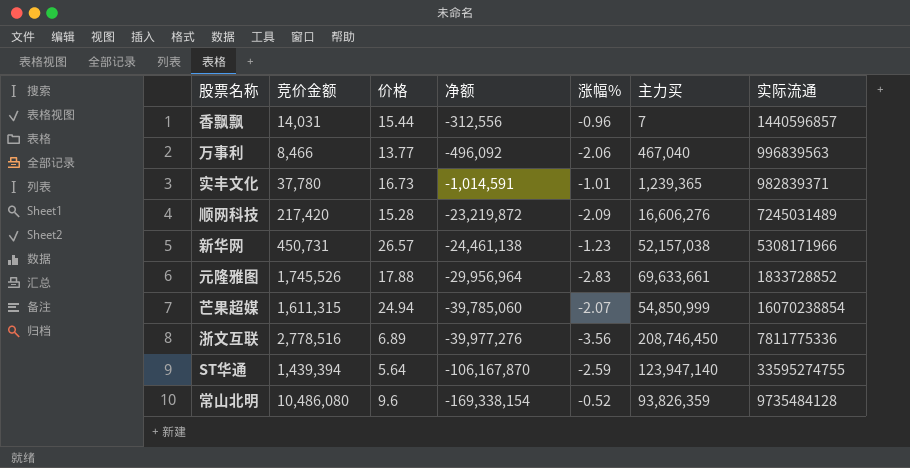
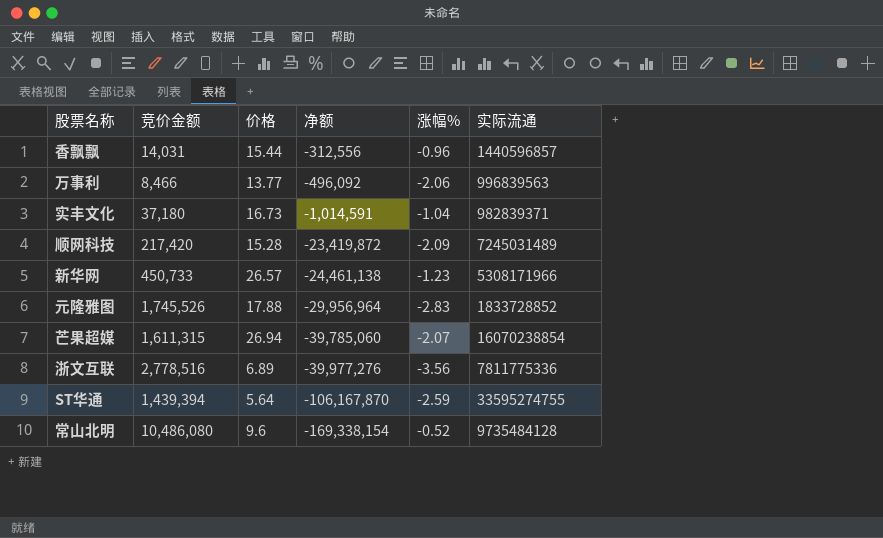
column 主力买 | position: 6 -> none
实丰文化 | 竞价金额: 37,780 -> 37,180
实丰文化 | 涨幅%: -1.01 -> -1.04
顺网科技 | 净额: -23,219,872 -> -23,419,872
新华网 | 竞价金额: 450,731 -> 450,733
芒果超媒 | 价格: 24.94 -> 26.94

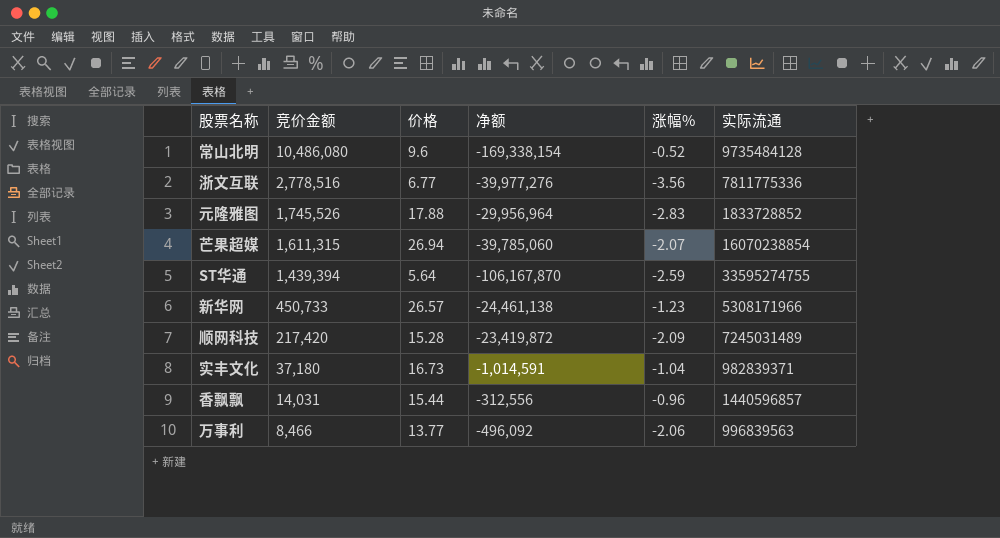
row order: 净额 descending -> 竞价金额 descending
浙文互联 | 价格: 6.89 -> 6.77

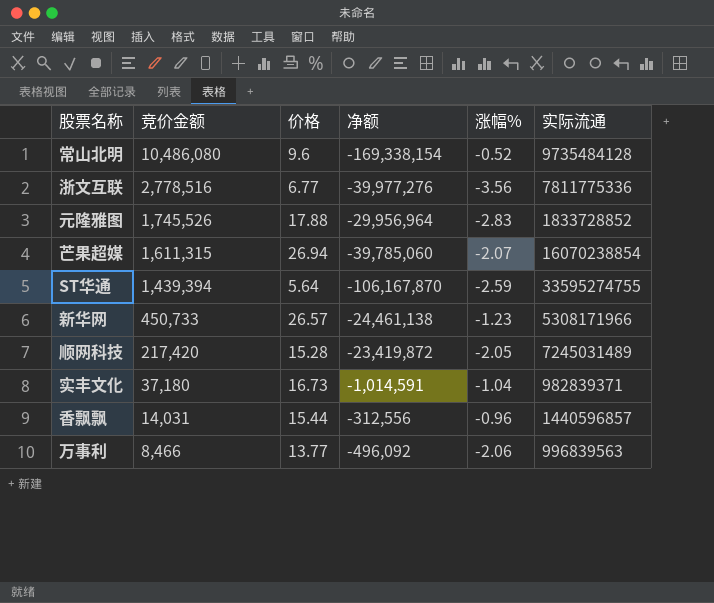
顺网科技 | 涨幅%: -2.09 -> -2.05

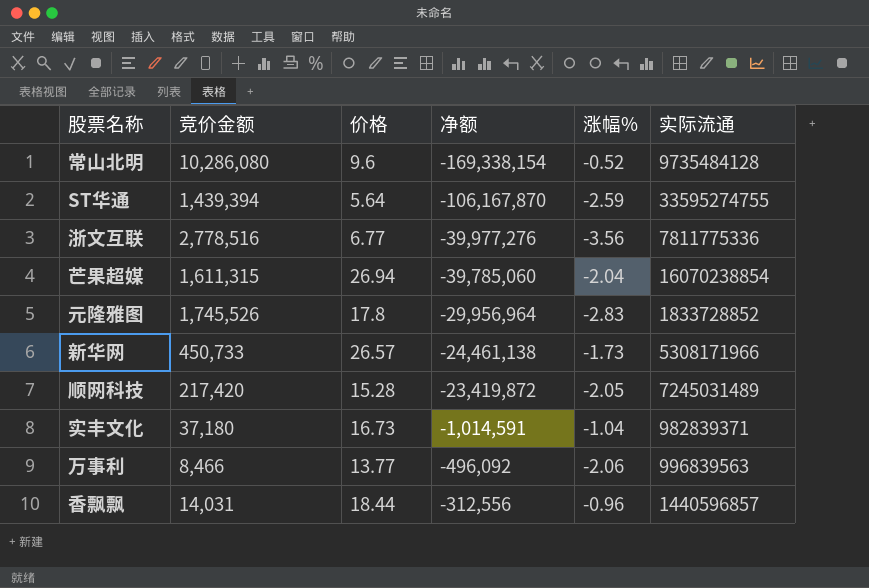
row order: 竞价金额 descending -> 净额 ascending
常山北明 | 竞价金额: 10,486,080 -> 10,286,080
芒果超媒 | 涨幅%: -2.07 -> -2.04
元隆雅图 | 价格: 17.88 -> 17.8
新华网 | 涨幅%: -1.23 -> -1.73
香飘飘 | 价格: 15.44 -> 18.44

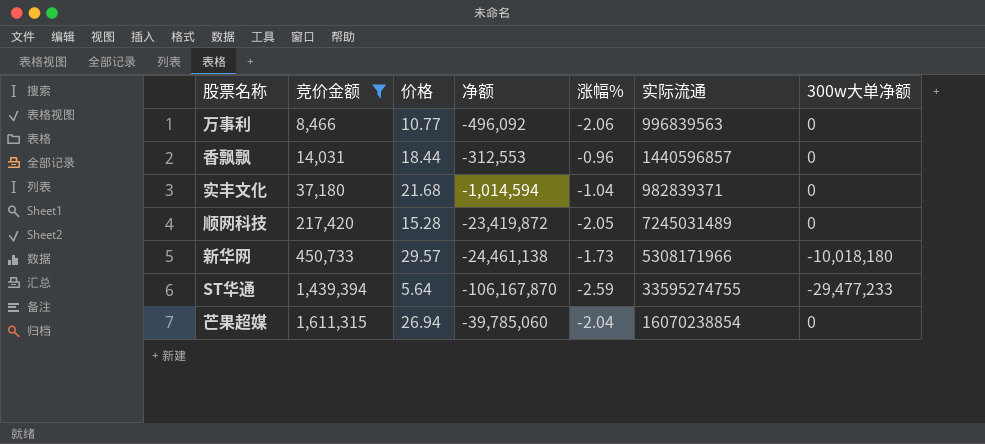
filter: none -> 竞价金额 <= 1,611,315
row order: 净额 ascending -> 竞价金额 ascending
column 300w大单净额 | position: none -> 7
万事利 | 价格: 13.77 -> 10.77
香飘飘 | 净额: -312,556 -> -312,553
实丰文化 | 价格: 16.73 -> 21.68
实丰文化 | 净额: -1,014,591 -> -1,014,594
新华网 | 价格: 26.57 -> 29.57

